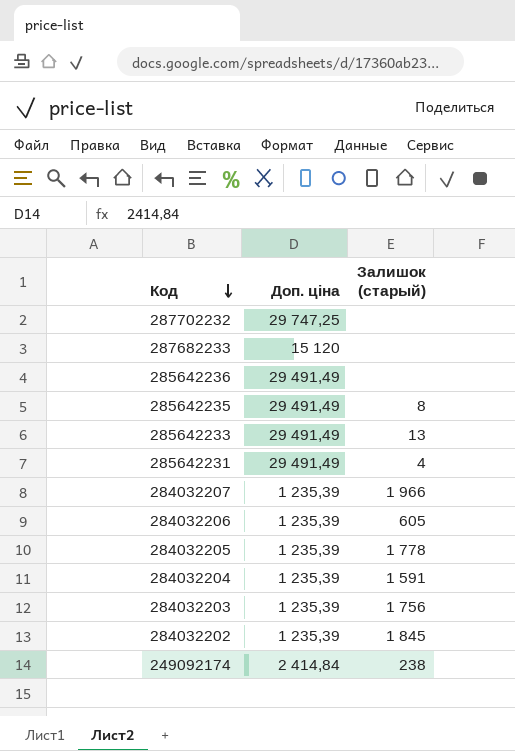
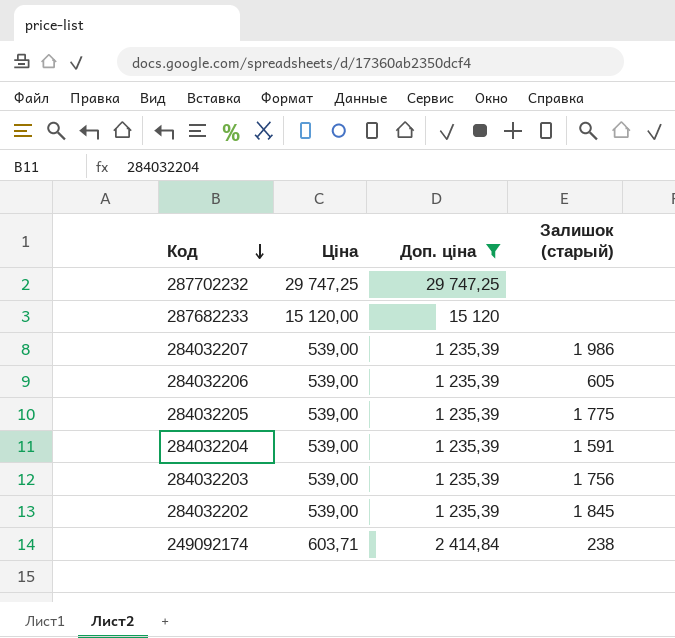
filter: none -> Доп. ціна != 29 491,49
column Ціна | position: none -> 2
284032207 | Залишок (старый): 1 966 -> 1 986
284032205 | Залишок (старый): 1 778 -> 1 775

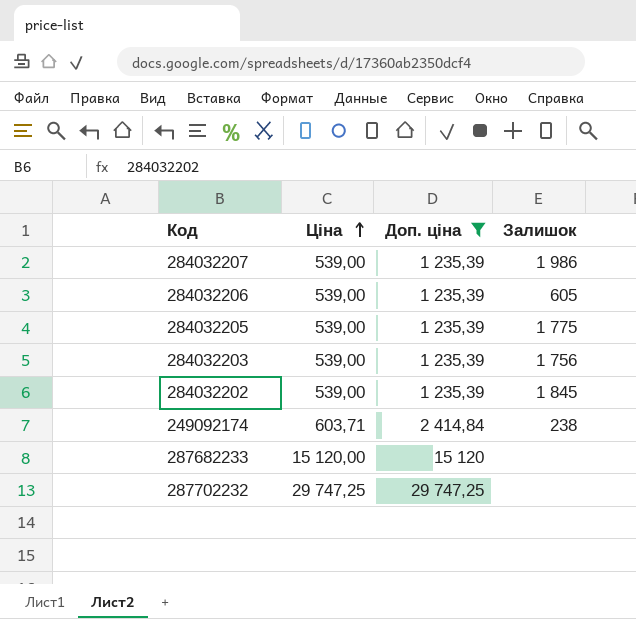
row order: Код descending -> Ціна ascending
column name: Залишок (старый) -> Залишок
row 284032204: 539,00 | 1 235,39 | 1 591 -> none

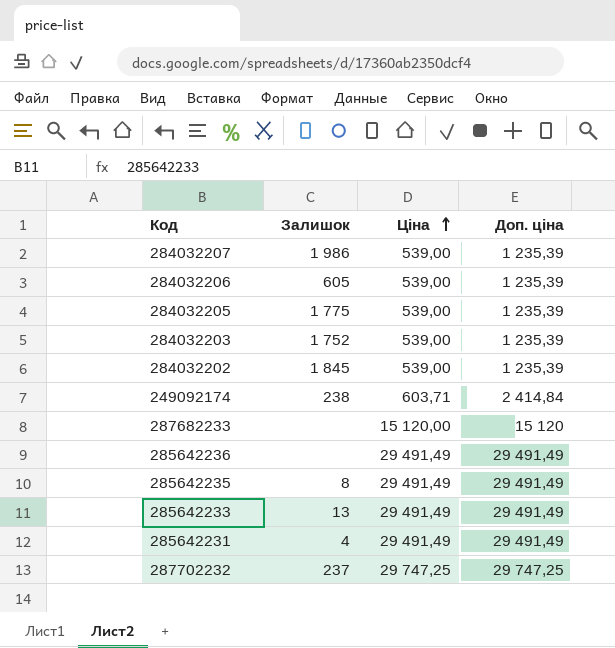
filter: Доп. ціна != 29 491,49 -> none
column Залишок | position: 4 -> 2
284032203 | Залишок: 1 756 -> 1 752
287702232 | Залишок: none -> 237

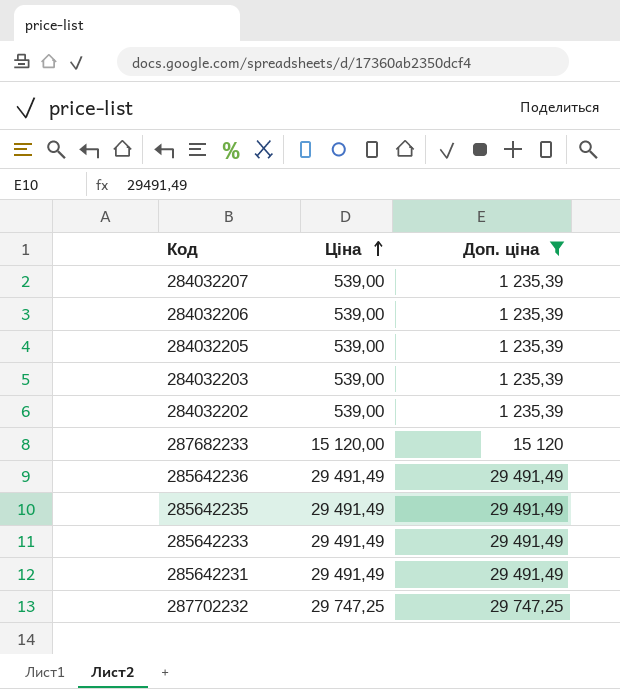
filter: none -> Доп. ціна != 2 414,84
column Залишок | position: 2 -> none

